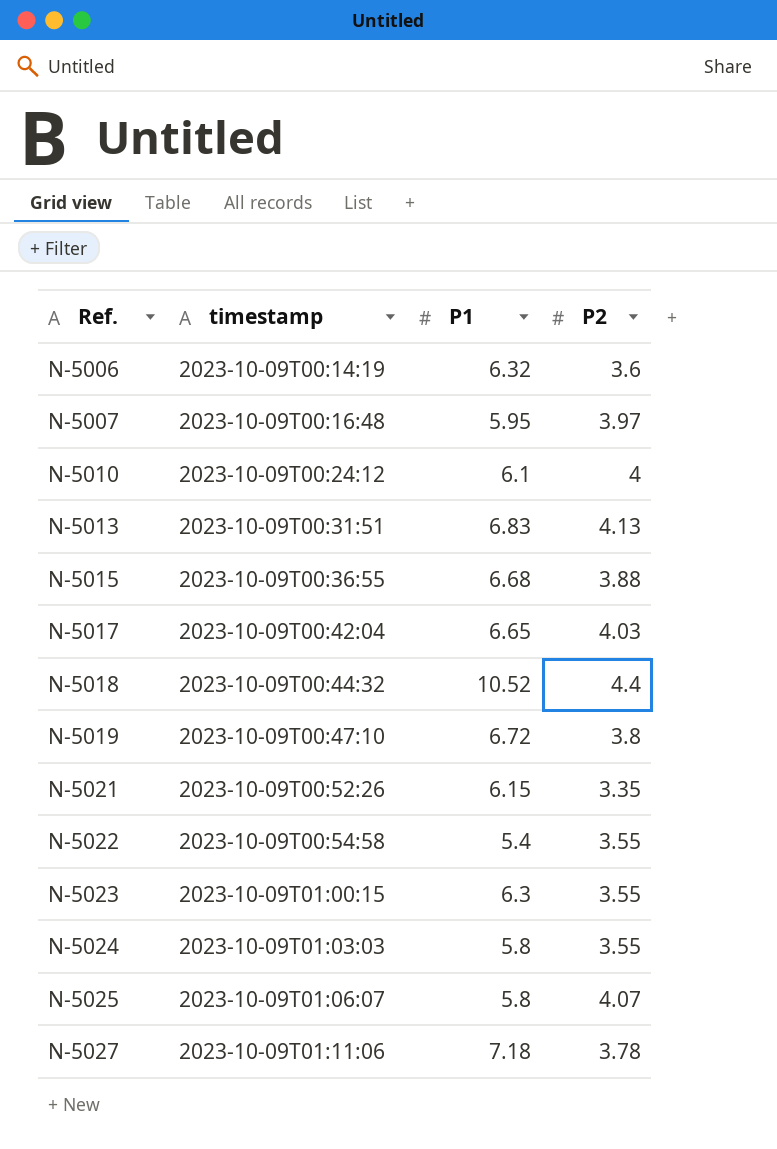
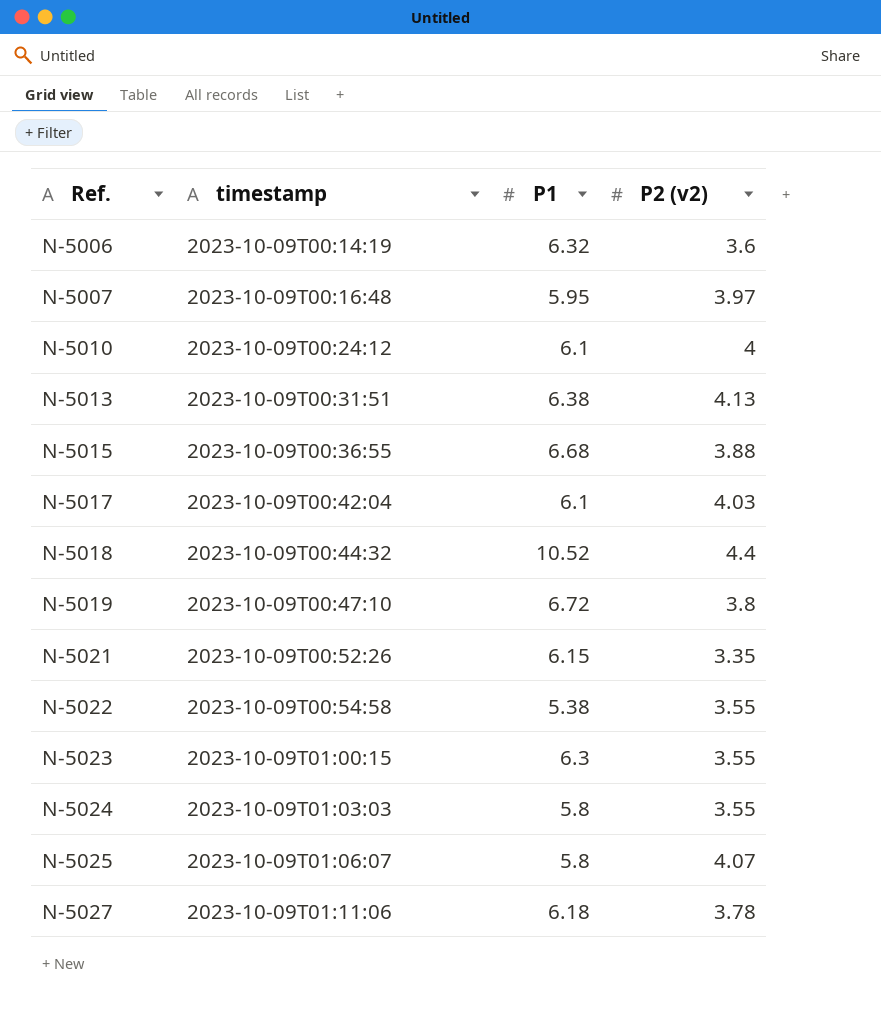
column name: P2 -> P2 (v2)
N-5013 | P1: 6.83 -> 6.38
N-5017 | P1: 6.65 -> 6.1
N-5022 | P1: 5.4 -> 5.38
N-5027 | P1: 7.18 -> 6.18

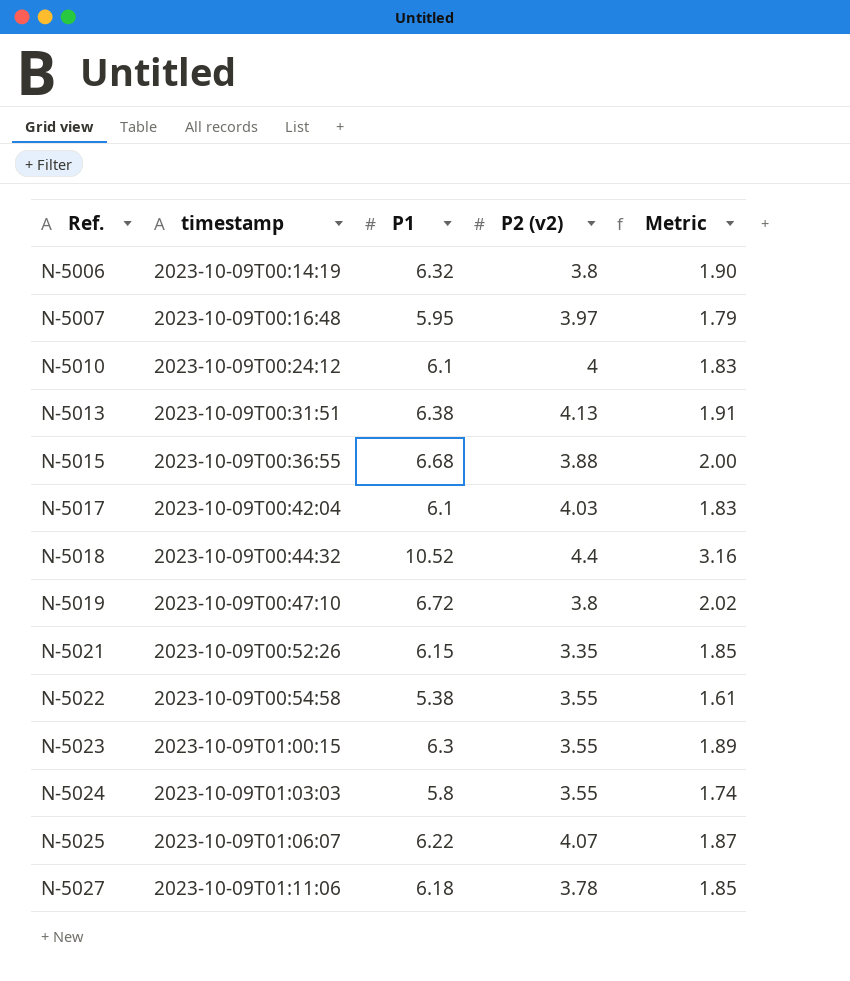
column Metric | formula: none -> [P1] * 0.3
N-5006 | P2 (v2): 3.6 -> 3.8
N-5025 | P1: 5.8 -> 6.22

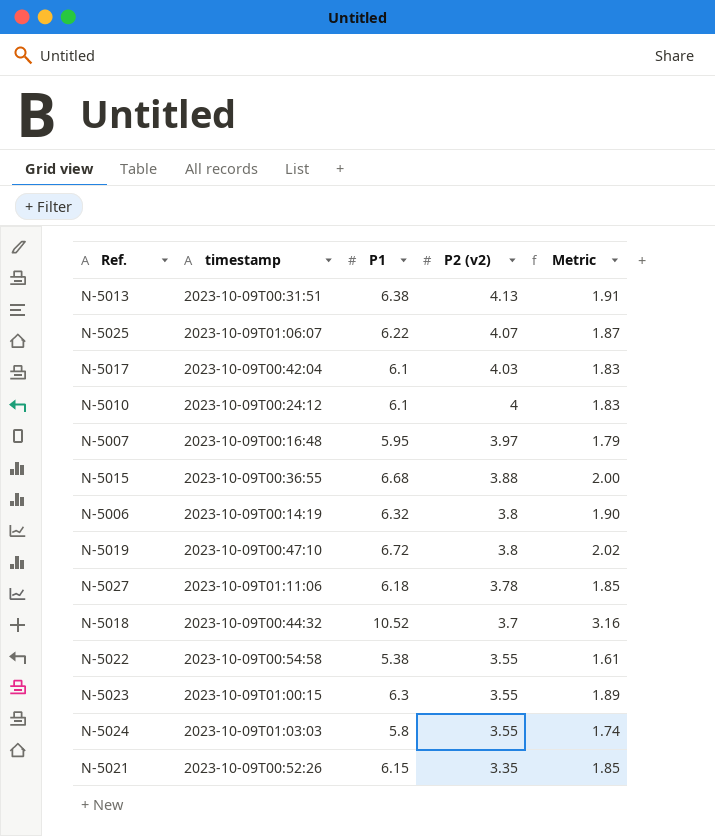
row order: Ref. ascending -> P2 (v2) descending
N-5018 | P2 (v2): 4.4 -> 3.7

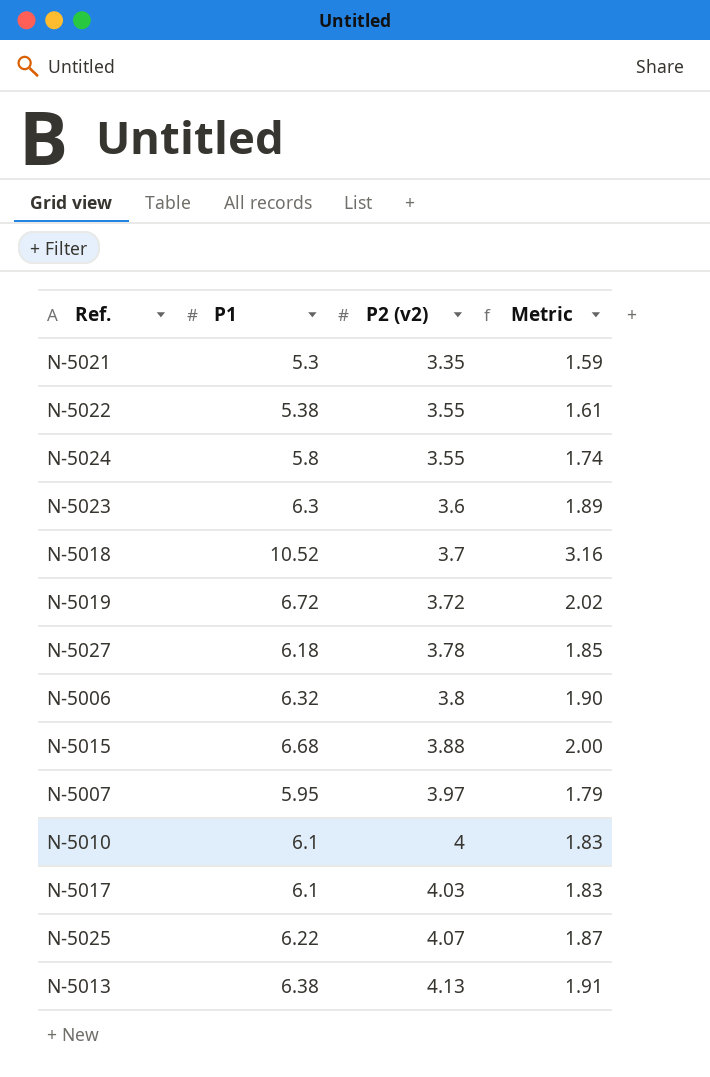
row order: P2 (v2) descending -> P2 (v2) ascending
column timestamp | position: 2 -> none
N-5021 | P1: 6.15 -> 5.3
N-5021 | Metric: 1.85 -> 1.59
N-5023 | P2 (v2): 3.55 -> 3.6
N-5019 | P2 (v2): 3.8 -> 3.72

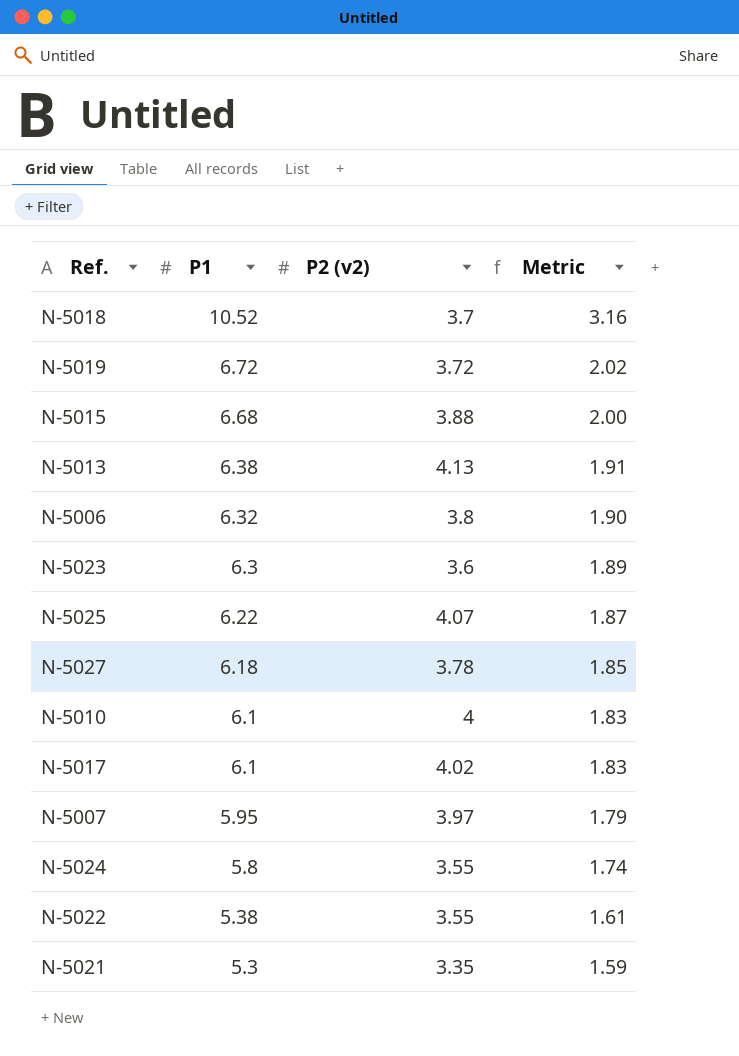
row order: P2 (v2) ascending -> P1 descending
N-5017 | P2 (v2): 4.03 -> 4.02

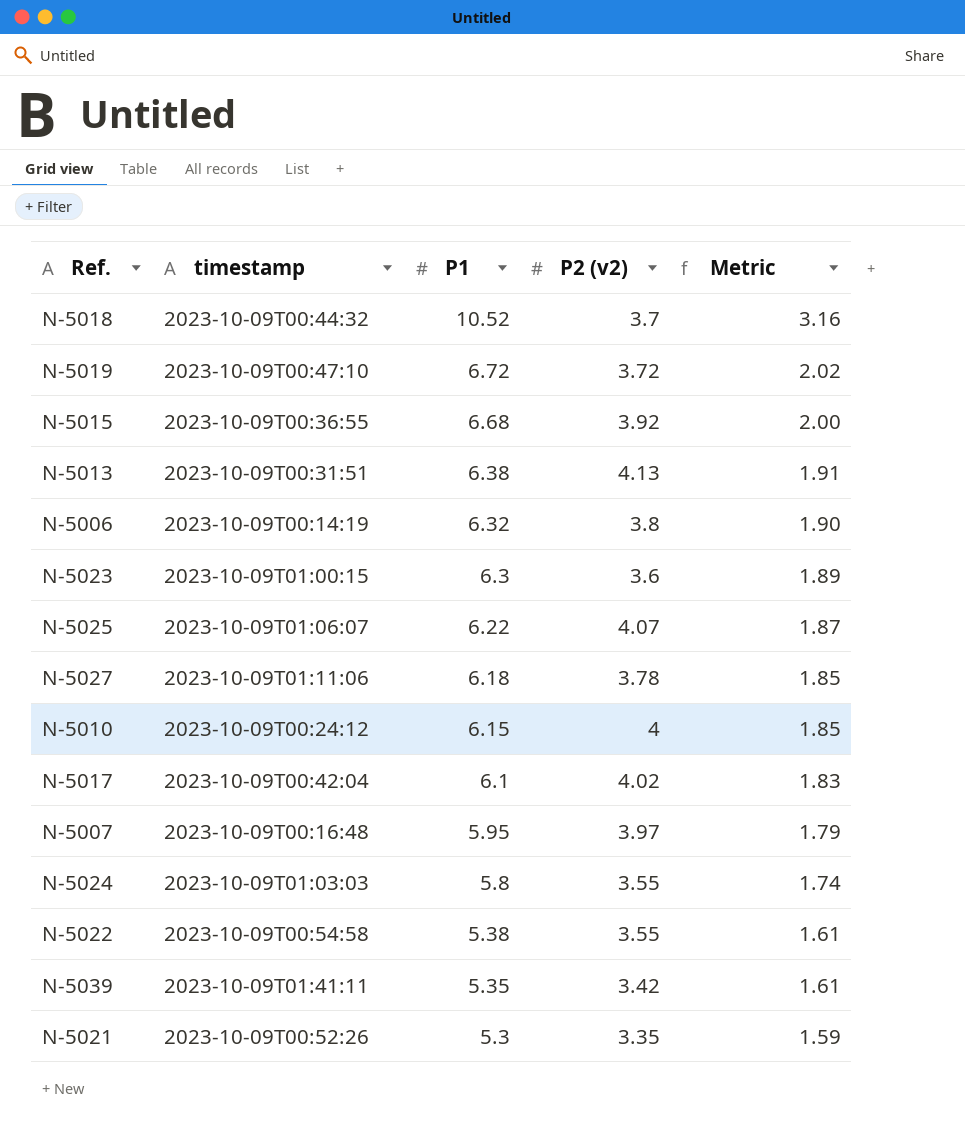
column timestamp | position: none -> 2
N-5015 | P2 (v2): 3.88 -> 3.92
N-5010 | P1: 6.1 -> 6.15
N-5010 | Metric: 1.83 -> 1.85
row N-5039: none -> 2023-10-09T01:41:11 | 5.35 | 3.42 | 1.61

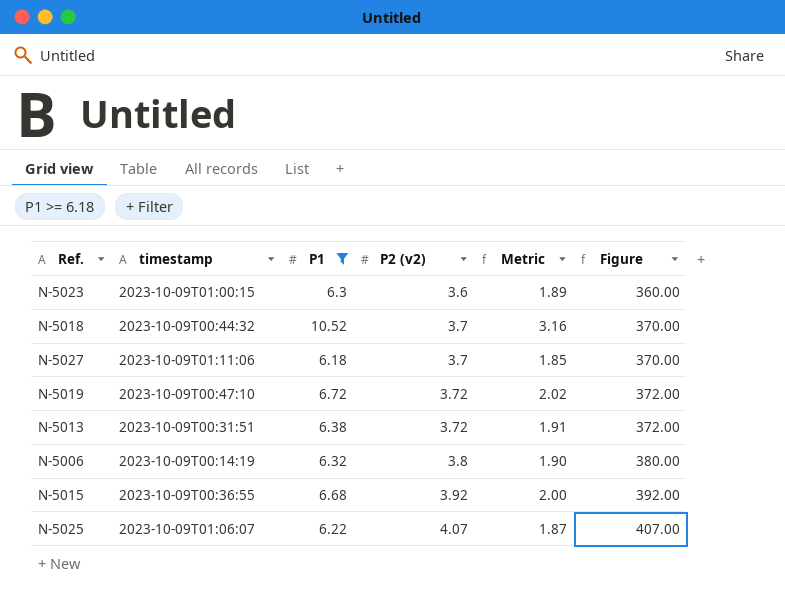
filter: none -> P1 >= 6.18
row order: P1 descending -> P2 (v2) ascending
column Figure | formula: none -> [P2 (v2)] * 100
N-5027 | P2 (v2): 3.78 -> 3.7
N-5013 | P2 (v2): 4.13 -> 3.72

